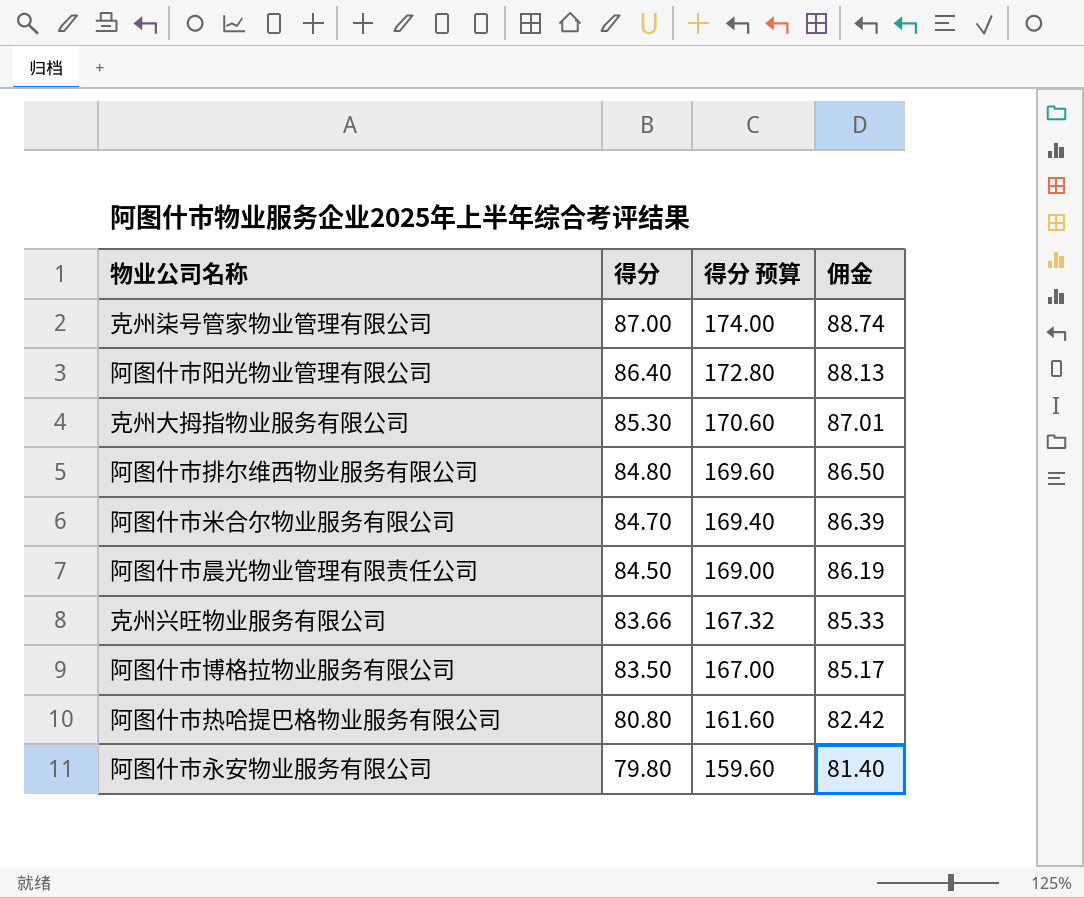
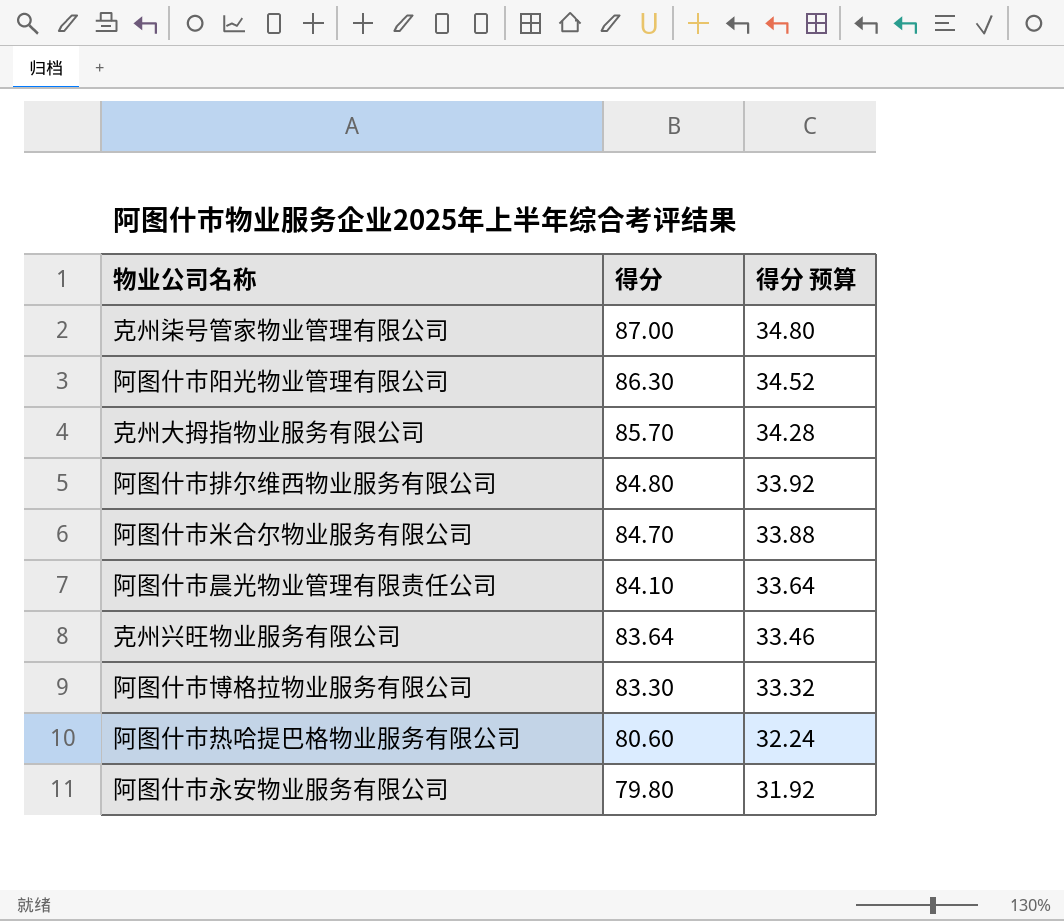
column 佣金 | formula: [得分] * 1.02 -> none
column 得分 预算 | formula: [得分] * 2 -> [得分] * 0.4
阿图什市阳光物业管理有限公司 | 得分: 86.40 -> 86.30
克州大拇指物业服务有限公司 | 得分: 85.30 -> 85.70
阿图什市晨光物业管理有限责任公司 | 得分: 84.50 -> 84.10
克州兴旺物业服务有限公司 | 得分: 83.66 -> 83.64
阿图什市博格拉物业服务有限公司 | 得分: 83.50 -> 83.30
阿图什市热哈提巴格物业服务有限公司 | 得分: 80.80 -> 80.60

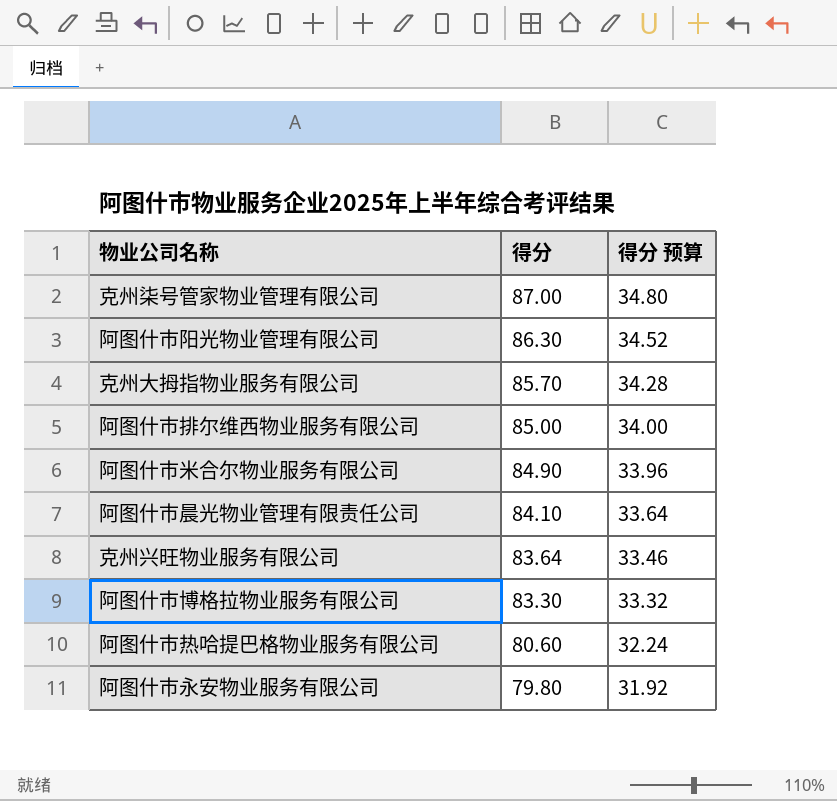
阿图什市排尔维西物业服务有限公司 | 得分: 84.80 -> 85.00
阿图什市排尔维西物业服务有限公司 | 得分 预算: 33.92 -> 34.00
阿图什市米合尔物业服务有限公司 | 得分: 84.70 -> 84.90
阿图什市米合尔物业服务有限公司 | 得分 预算: 33.88 -> 33.96

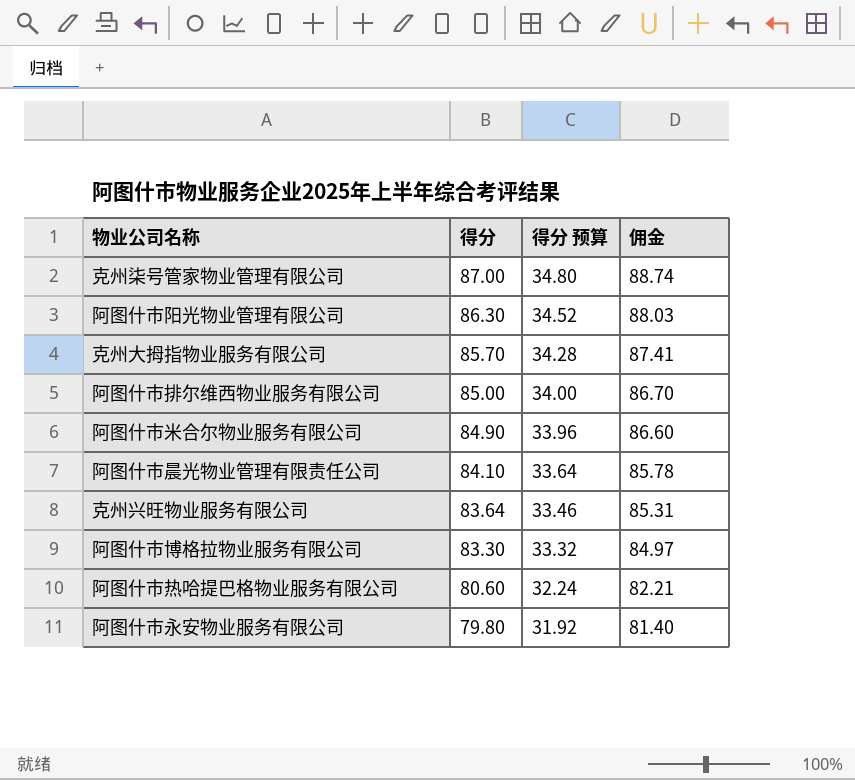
column 佣金 | formula: none -> [得分] * 1.02

